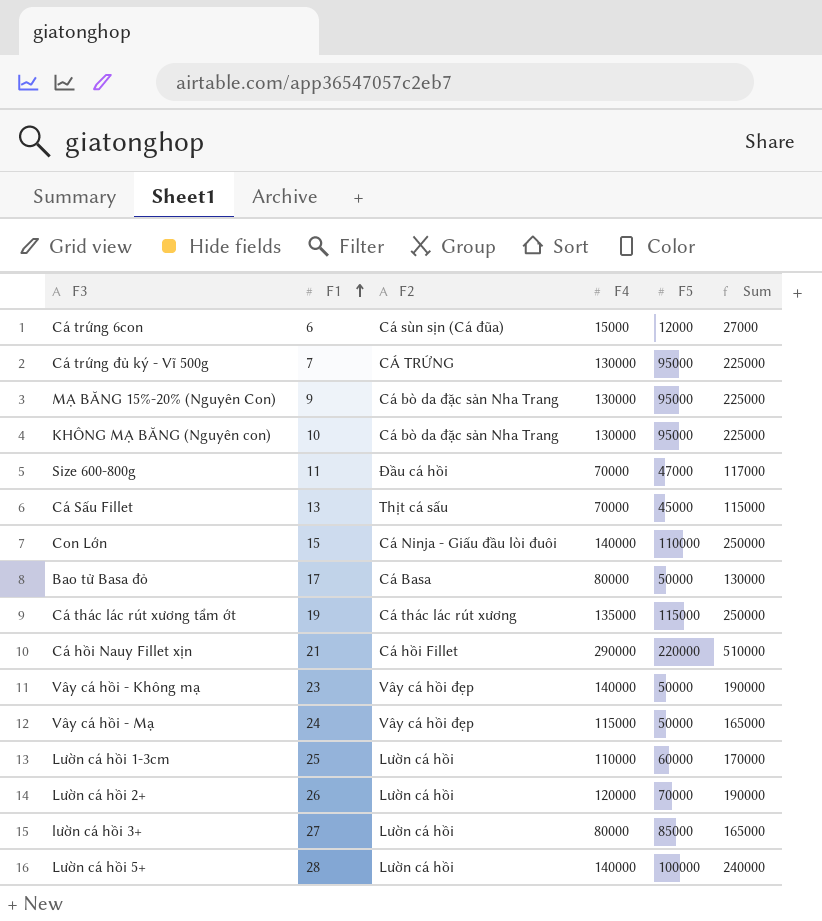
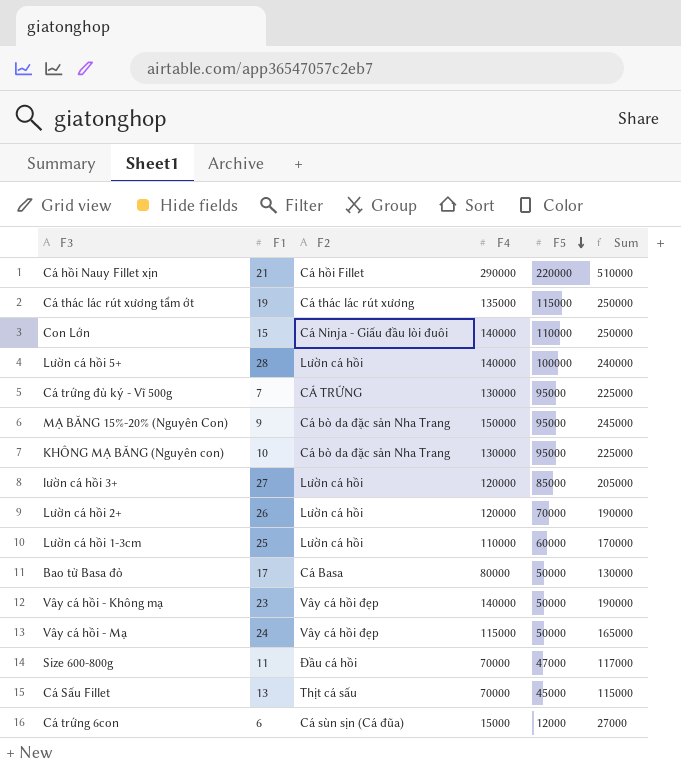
row order: F1 ascending -> F5 descending
MẠ BĂNG 15%-20% (Nguyên Con) | F4: 130000 -> 150000
MẠ BĂNG 15%-20% (Nguyên Con) | Sum: 225000 -> 245000
lườn cá hồi 3+ | F4: 80000 -> 120000
lườn cá hồi 3+ | Sum: 165000 -> 205000

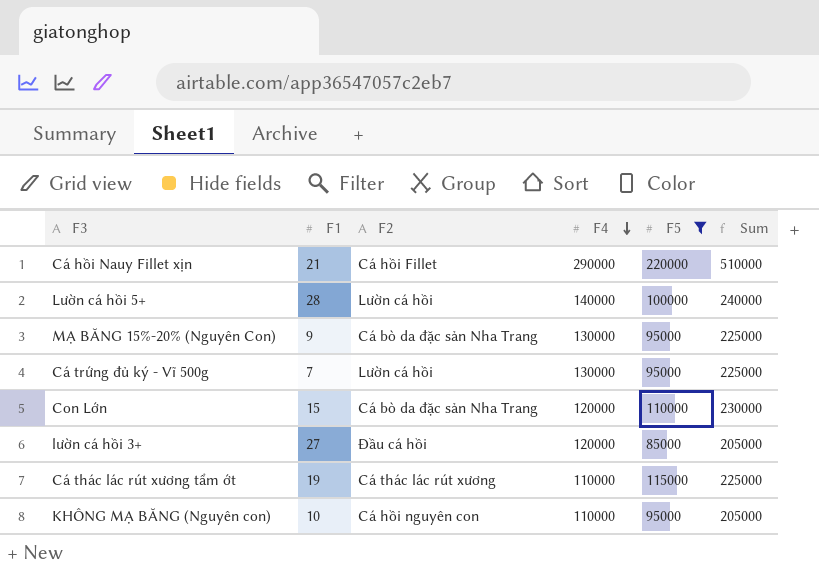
filter: none -> F5 >= 85000
row order: F5 descending -> F4 descending
MẠ BĂNG 15%-20% (Nguyên Con) | F4: 150000 -> 130000
MẠ BĂNG 15%-20% (Nguyên Con) | Sum: 245000 -> 225000
Cá trứng đủ ký - Vĩ 500g | F2: CÁ TRỨNG -> Lườn cá hồi
Con Lớn | F2: Cá Ninja - Giấu đầu lòi đuôi -> Cá bò da đặc sản Nha Trang
Con Lớn | F4: 140000 -> 120000
Con Lớn | Sum: 250000 -> 230000
lườn cá hồi 3+ | F2: Lườn cá hồi -> Đầu cá hồi
Cá thác lác rút xương tẩm ớt | F4: 135000 -> 110000
Cá thác lác rút xương tẩm ớt | Sum: 250000 -> 225000
KHÔNG MẠ BĂNG (Nguyên con) | F2: Cá bò da đặc sản Nha Trang -> Cá hồi nguyên con
KHÔNG MẠ BĂNG (Nguyên con) | F4: 130000 -> 110000
KHÔNG MẠ BĂNG (Nguyên con) | Sum: 225000 -> 205000

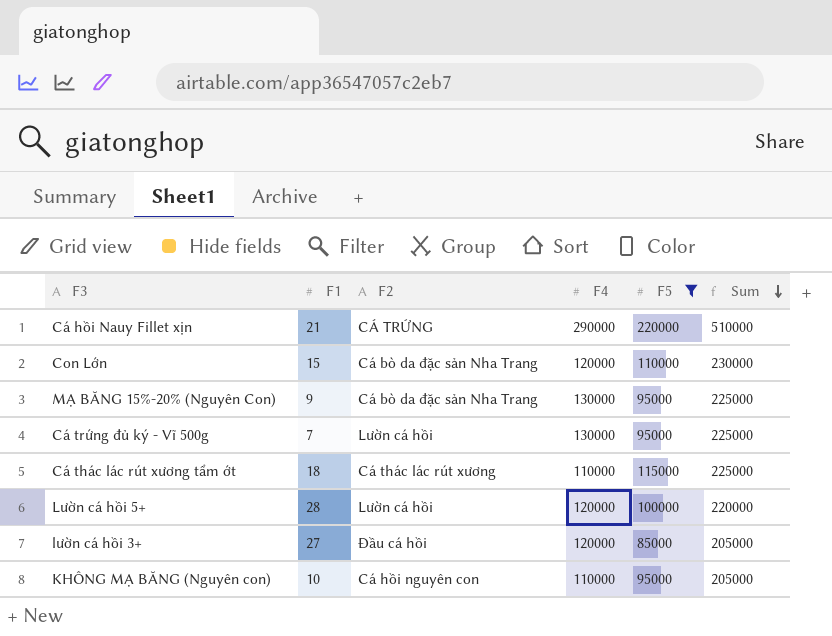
row order: F4 descending -> Sum descending
Cá hồi Nauy Fillet xịn | F2: Cá hồi Fillet -> CÁ TRỨNG
Cá thác lác rút xương tẩm ớt | F1: 19 -> 18
Lườn cá hồi 5+ | F4: 140000 -> 120000
Lườn cá hồi 5+ | Sum: 240000 -> 220000

